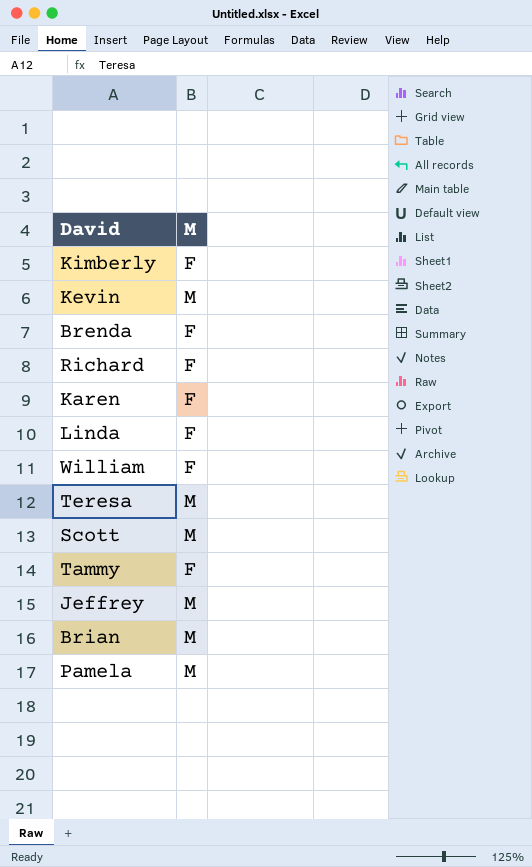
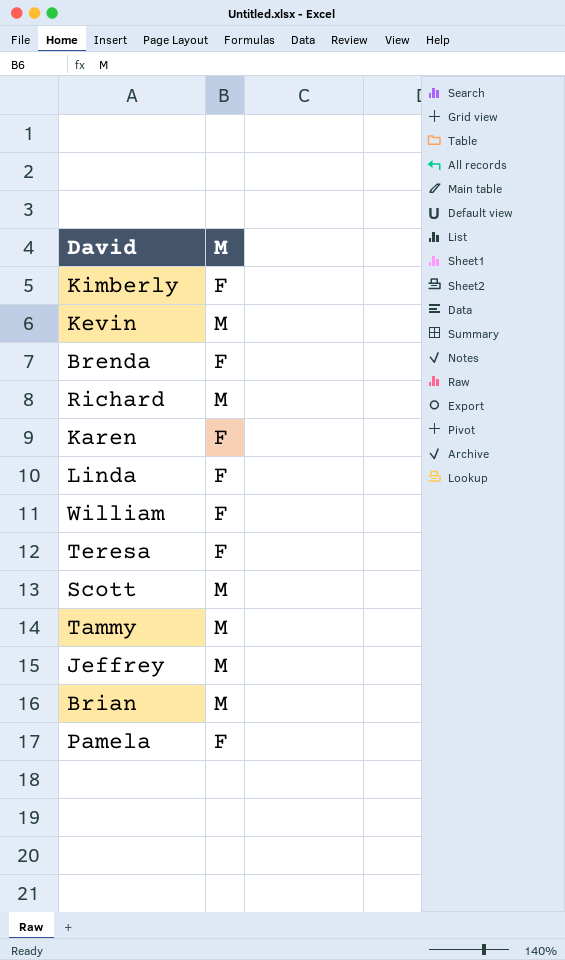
Richard | M: F -> M
Teresa | M: M -> F
Tammy | M: F -> M
Pamela | M: M -> F

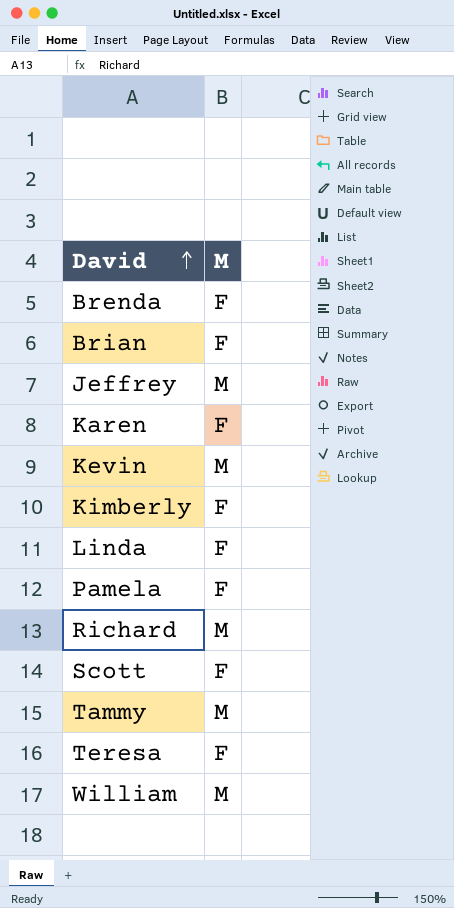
row order: none -> David ascending
Brian | M: M -> F
Scott | M: M -> F
William | M: F -> M

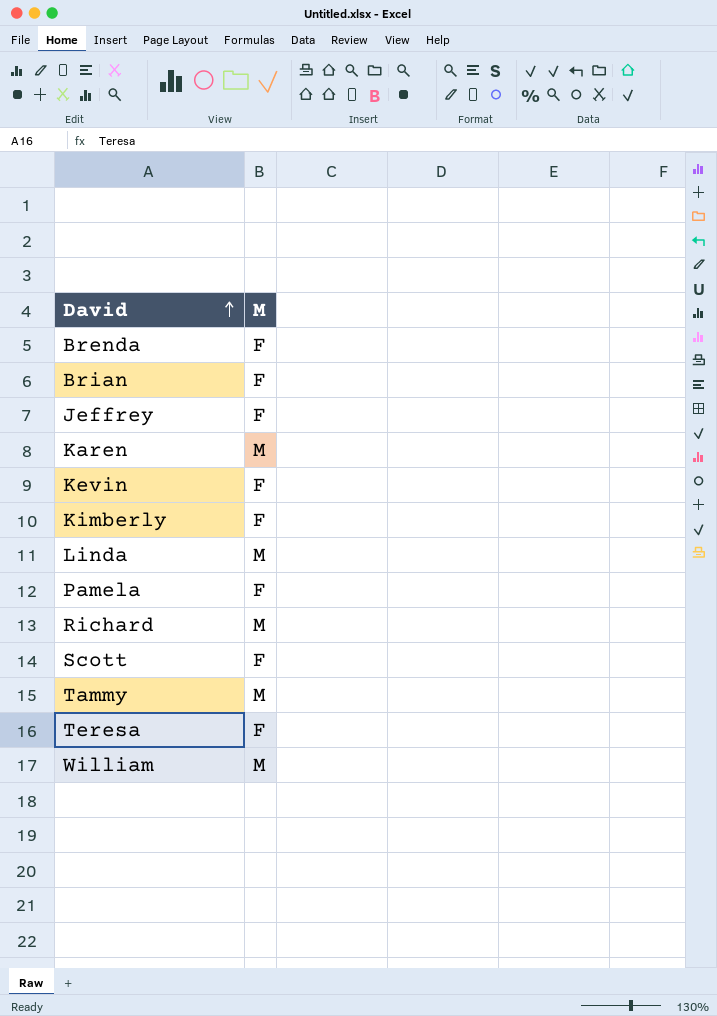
Jeffrey | M: M -> F
Karen | M: F -> M
Kevin | M: M -> F
Linda | M: F -> M

